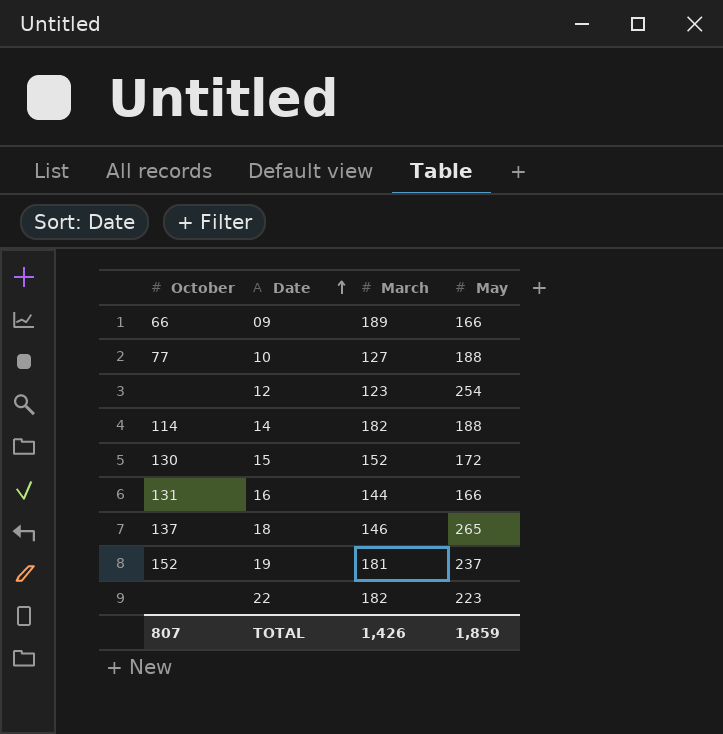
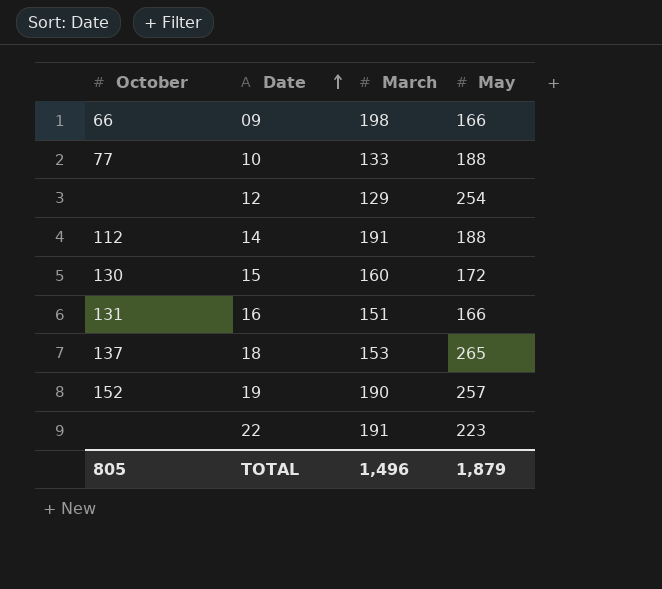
09 | March: 189 -> 198
10 | March: 127 -> 133
12 | March: 123 -> 129
14 | October: 114 -> 112
14 | March: 182 -> 191
15 | March: 152 -> 160
16 | March: 144 -> 151
18 | March: 146 -> 153
19 | March: 181 -> 190
19 | May: 237 -> 257
22 | March: 182 -> 191
TOTAL | October: 807 -> 805
TOTAL | March: 1,426 -> 1,496
TOTAL | May: 1,859 -> 1,879

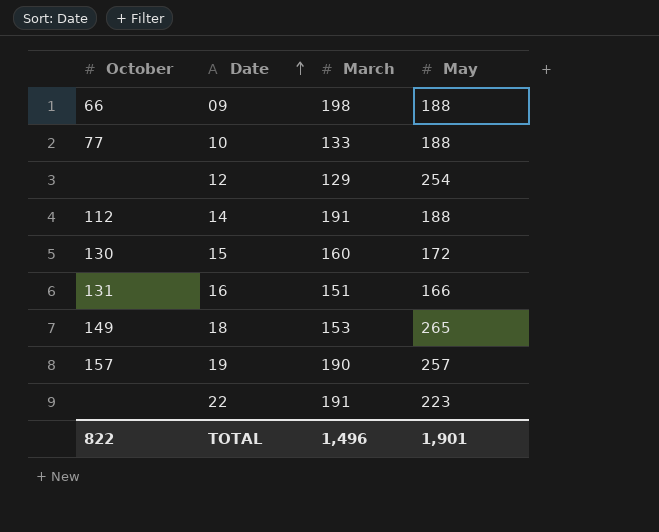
09 | May: 166 -> 188
18 | October: 137 -> 149
19 | October: 152 -> 157
TOTAL | October: 805 -> 822
TOTAL | May: 1,879 -> 1,901

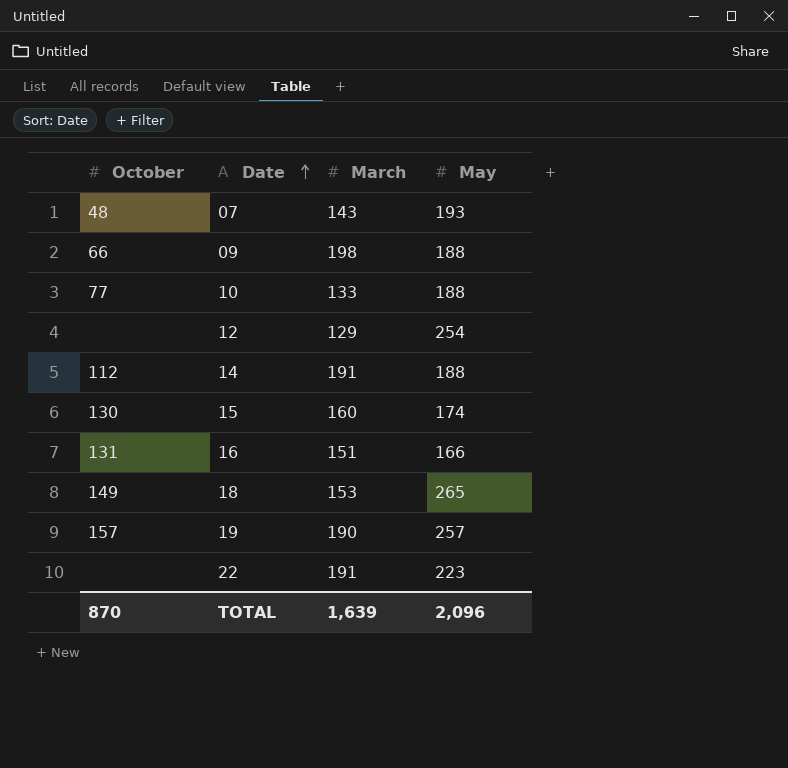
row 07: none -> 48 | 143 | 193
15 | May: 172 -> 174
TOTAL | October: 822 -> 870
TOTAL | March: 1,496 -> 1,639
TOTAL | May: 1,901 -> 2,096

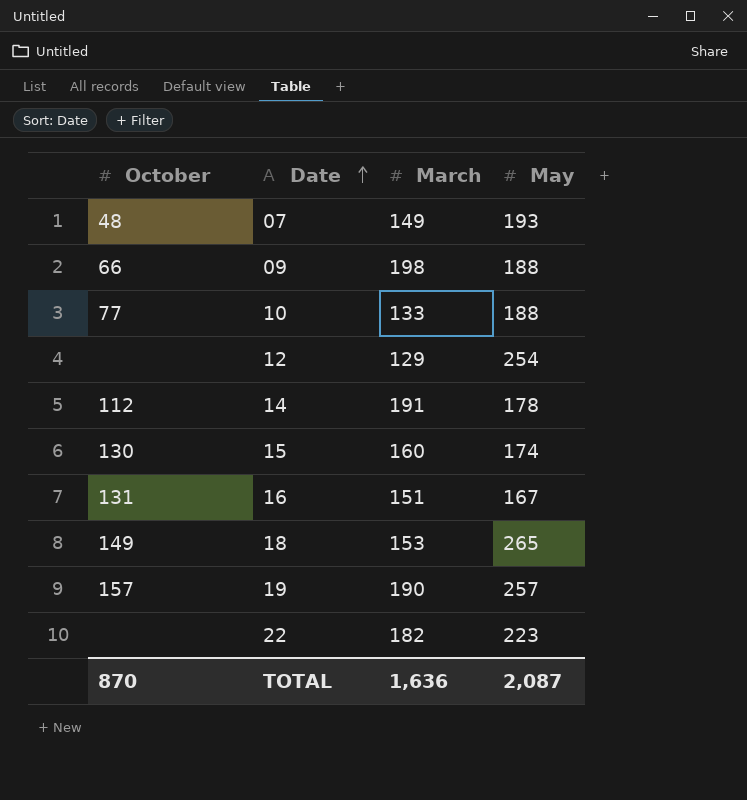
07 | March: 143 -> 149
14 | May: 188 -> 178
16 | May: 166 -> 167
22 | March: 191 -> 182
TOTAL | March: 1,639 -> 1,636
TOTAL | May: 2,096 -> 2,087

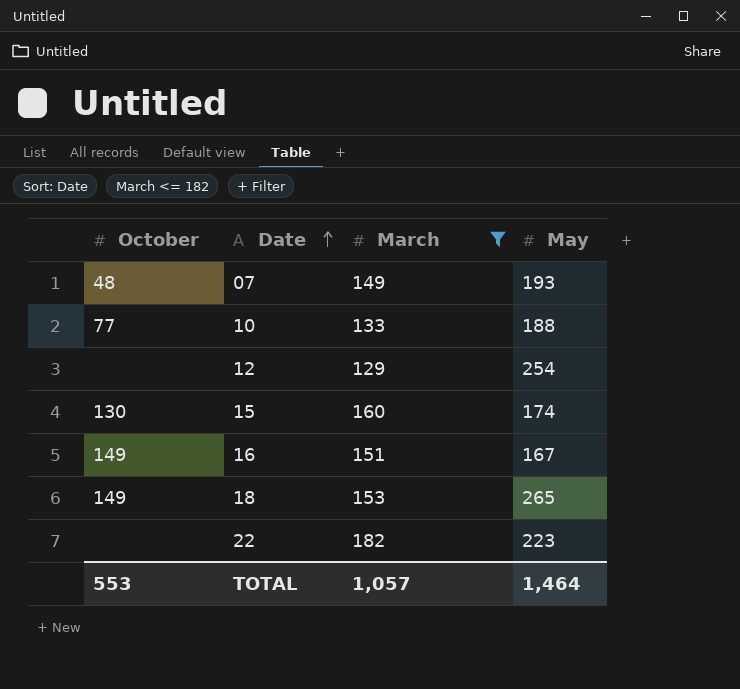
filter: none -> March <= 182
16 | October: 131 -> 149
TOTAL | October: 870 -> 553
TOTAL | March: 1,636 -> 1,057
TOTAL | May: 2,087 -> 1,464

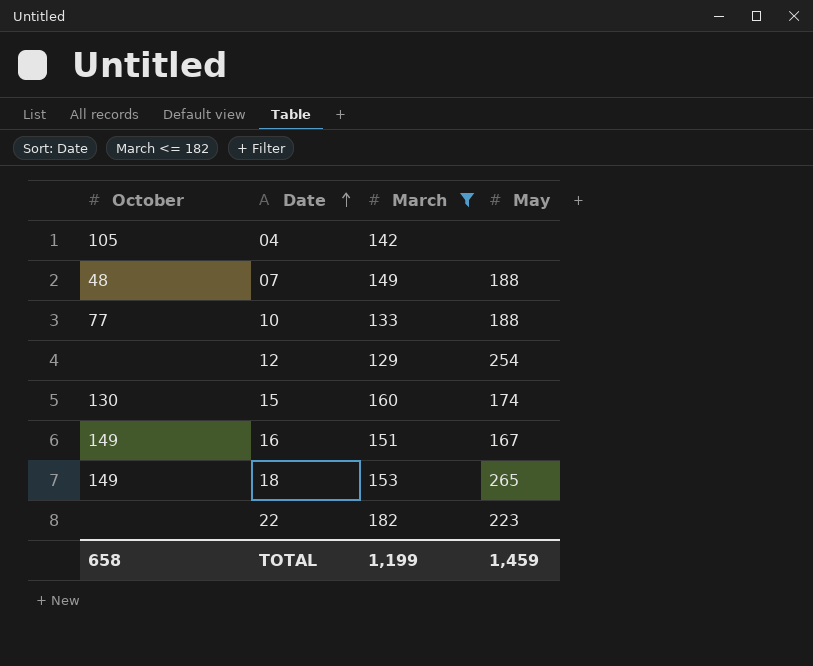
row 04: none -> 105 | 142 | none
07 | May: 193 -> 188
TOTAL | October: 553 -> 658
TOTAL | March: 1,057 -> 1,199
TOTAL | May: 1,464 -> 1,459

